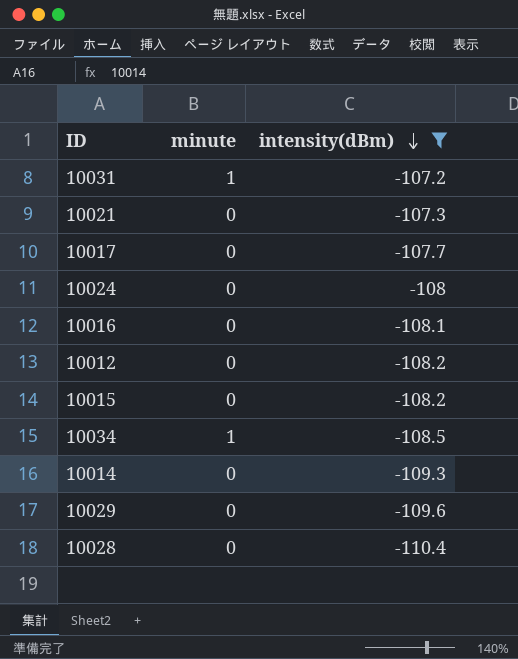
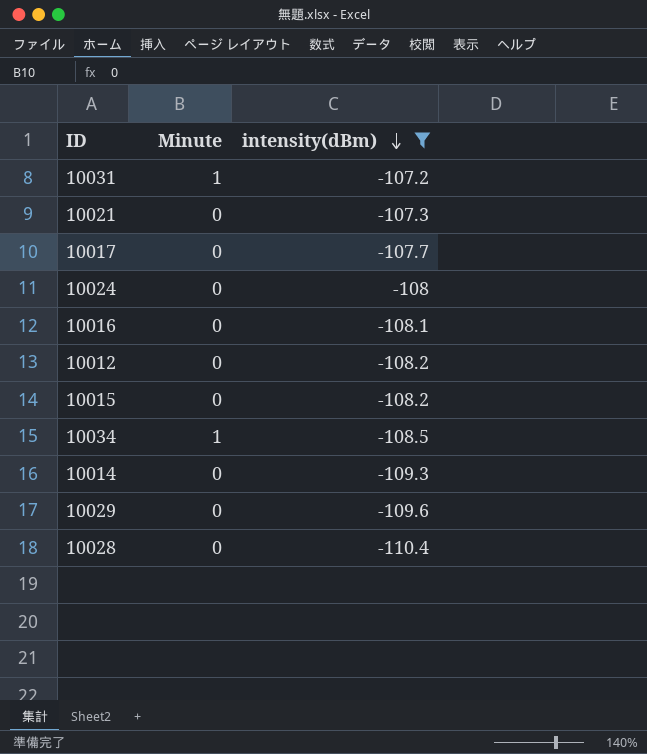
column name: minute -> Minute

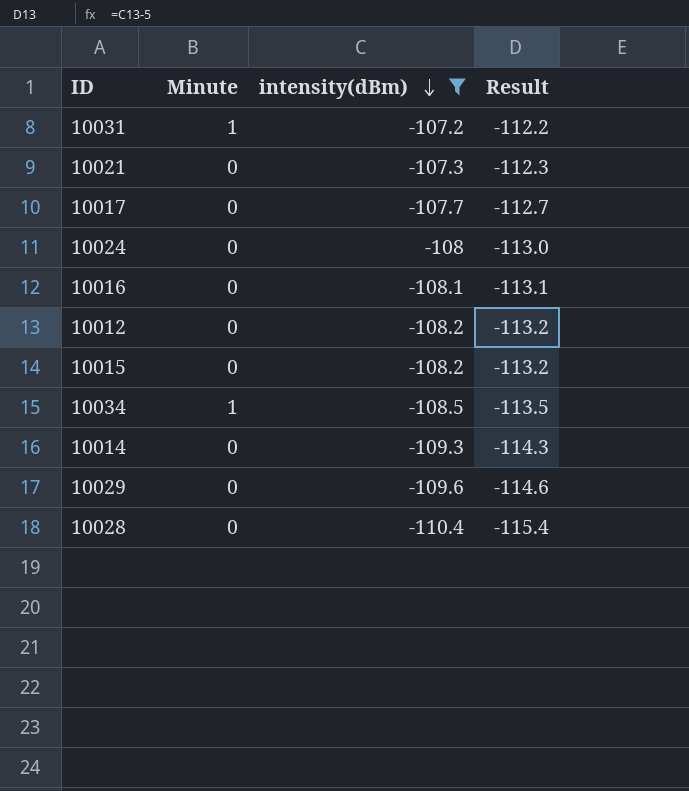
column Result | formula: none -> [intensity(dBm)] - 5

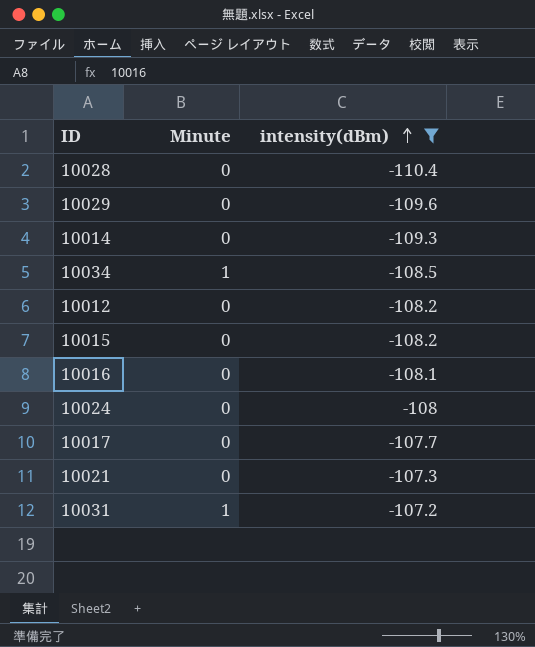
row order: intensity(dBm) descending -> intensity(dBm) ascending
column Result | formula: [intensity(dBm)] - 5 -> none

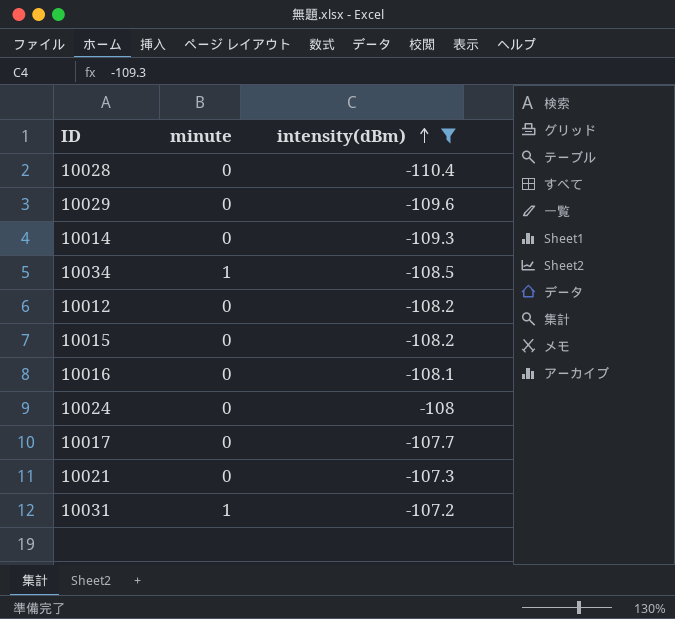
column name: Minute -> minute

